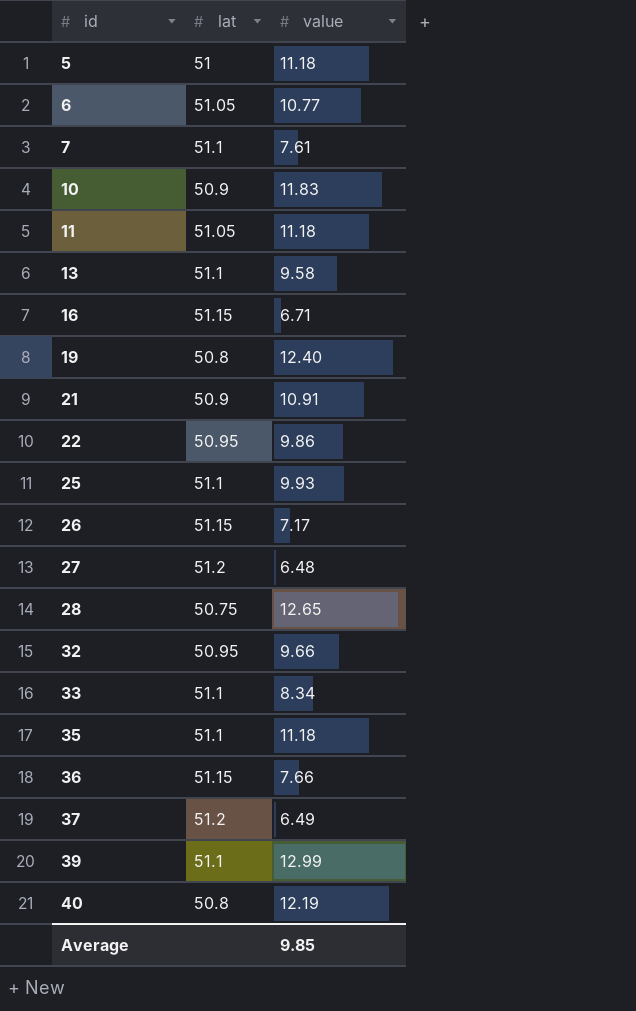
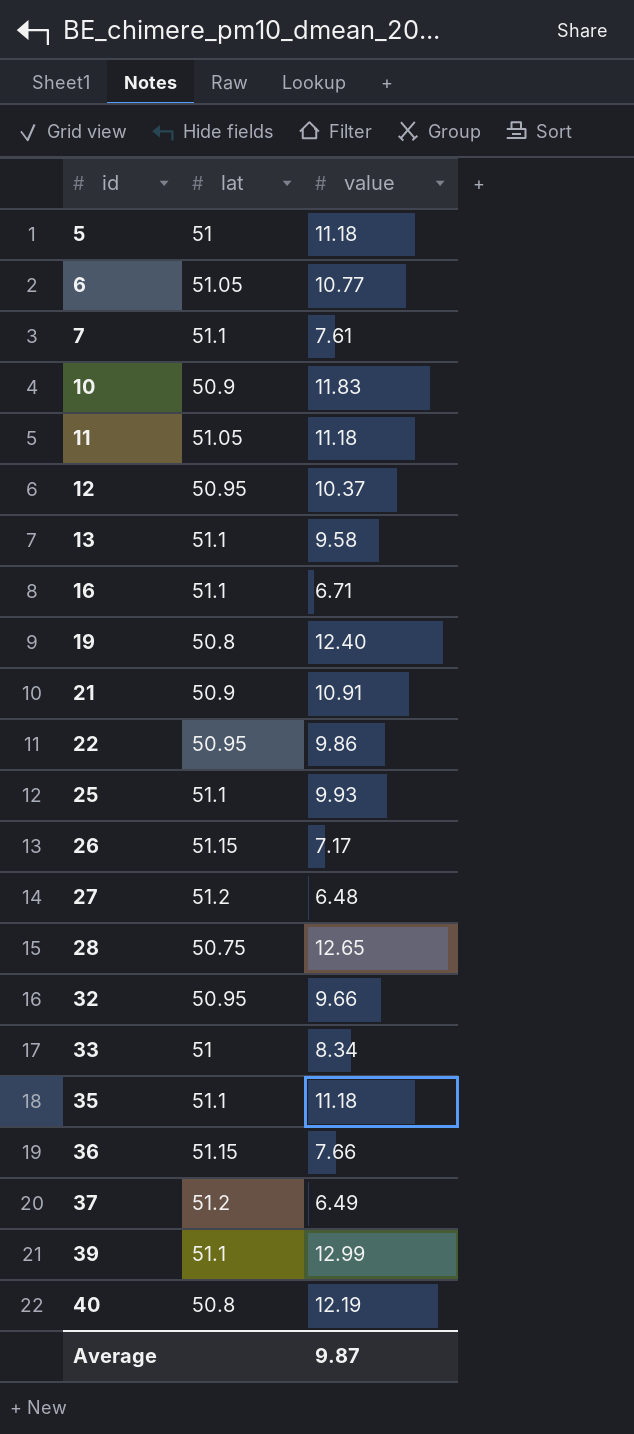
row 12: none -> 50.95 | 10.37
16 | lat: 51.15 -> 51.1
33 | lat: 51.1 -> 51
Average | value: 9.85 -> 9.87

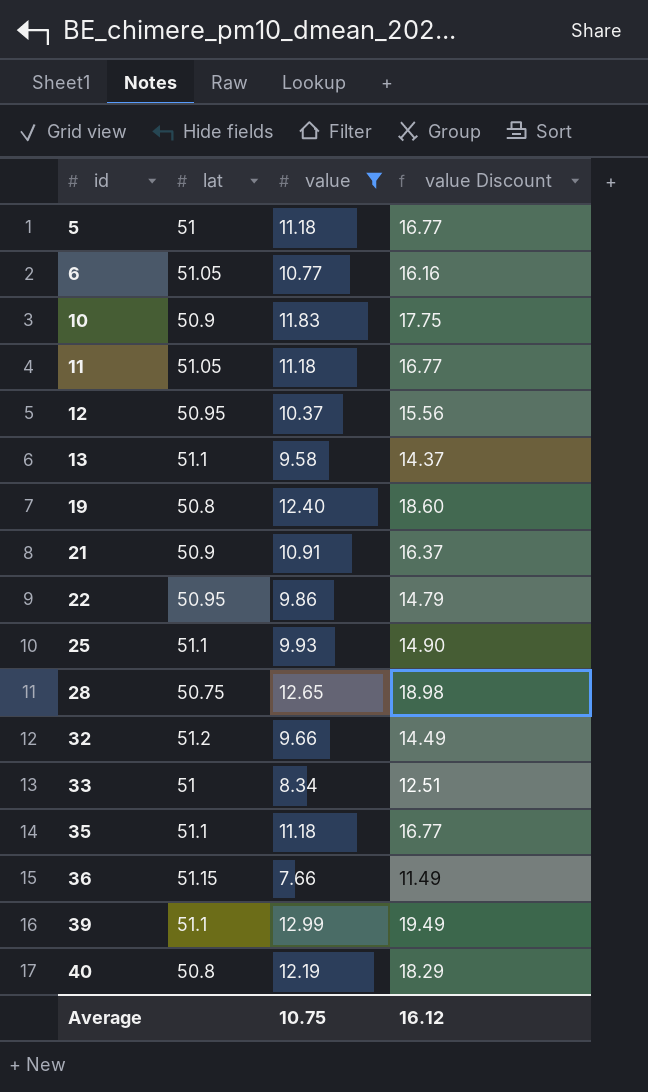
filter: none -> value >= 7.66
column value Discount | formula: none -> [value] * 1.5
32 | lat: 50.95 -> 51.2
Average | value: 9.87 -> 10.75

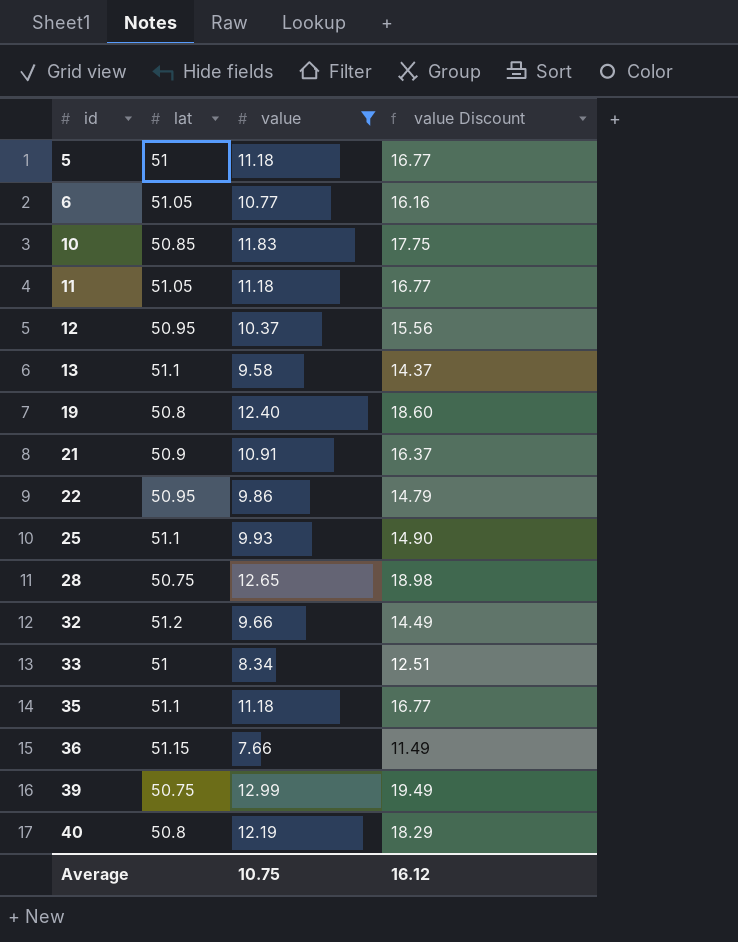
10 | lat: 50.9 -> 50.85
39 | lat: 51.1 -> 50.75

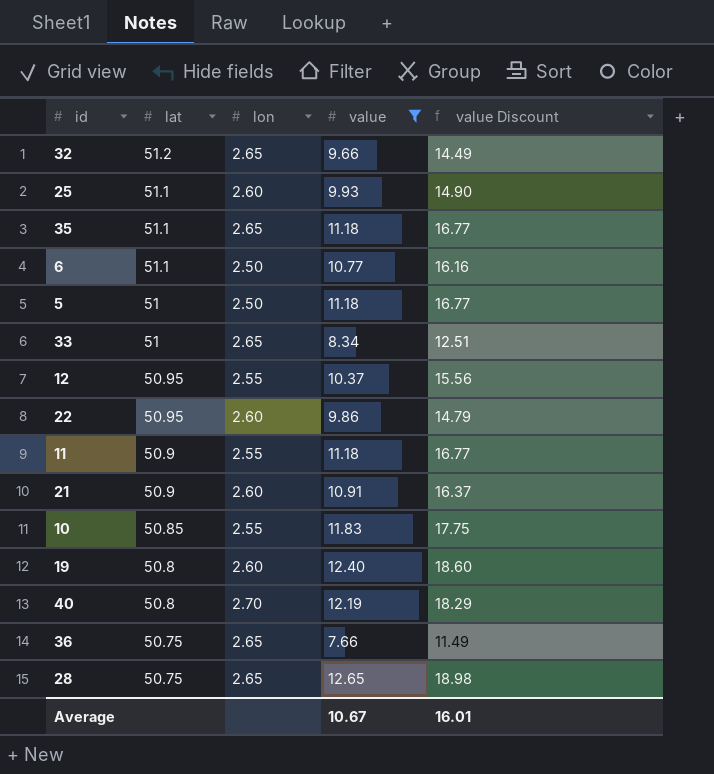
row order: id ascending -> lat descending
column lon | position: none -> 3
row 13: 51.1 | 9.58 | 14.37 -> none
row 39: 50.75 | 12.99 | 19.49 -> none
6 | lat: 51.05 -> 51.1
11 | lat: 51.05 -> 50.9
36 | lat: 51.15 -> 50.75
Average | value: 10.75 -> 10.67
Average | value Discount: 16.12 -> 16.01

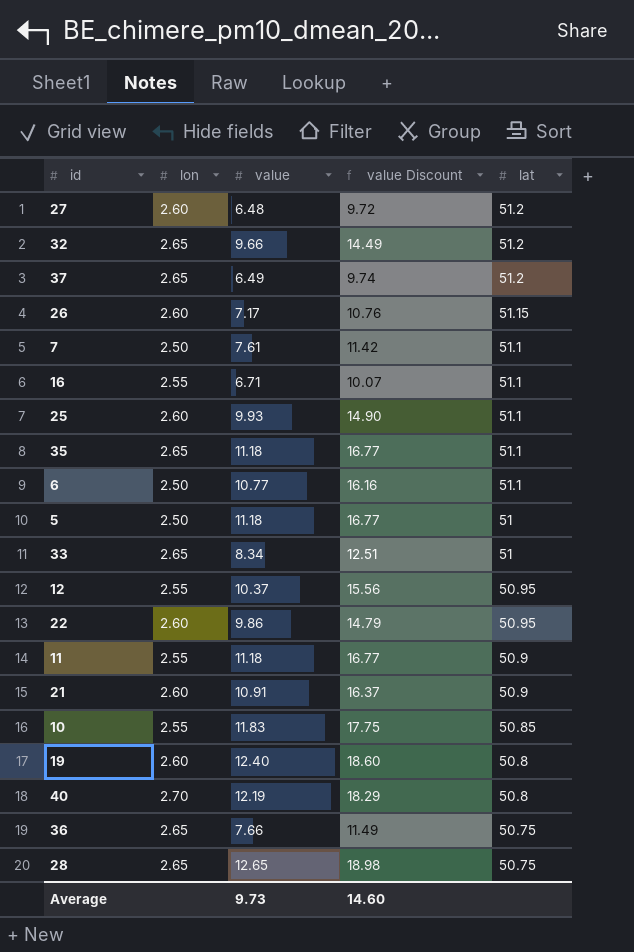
filter: value >= 7.66 -> none
column lat | position: 2 -> 5
Average | value: 10.67 -> 9.73
Average | value Discount: 16.01 -> 14.60

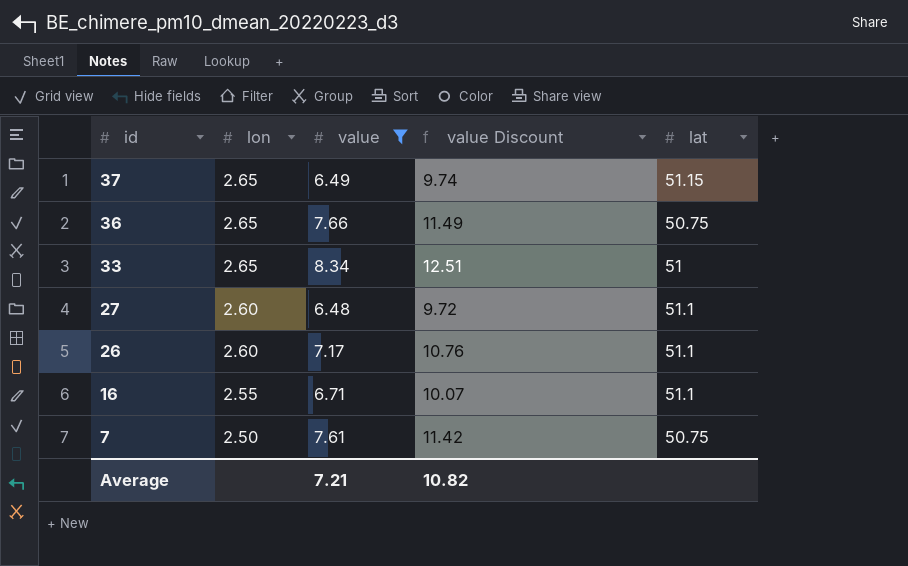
filter: none -> value <= 8.34
row order: lat descending -> id descending
37 | lat: 51.2 -> 51.15
27 | lat: 51.2 -> 51.1
26 | lat: 51.15 -> 51.1
7 | lat: 51.1 -> 50.75
Average | value: 9.73 -> 7.21
Average | value Discount: 14.60 -> 10.82

